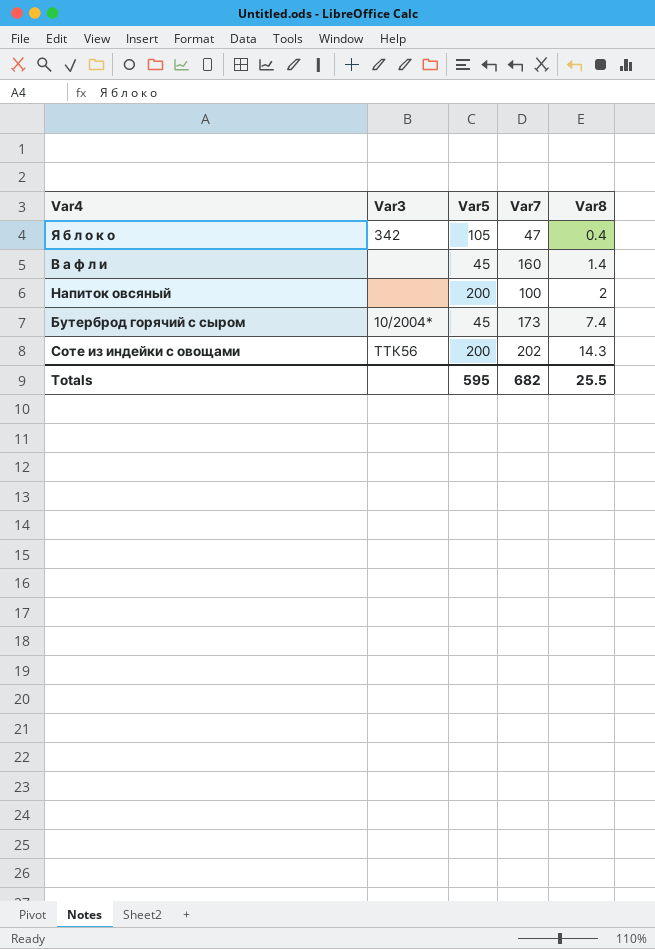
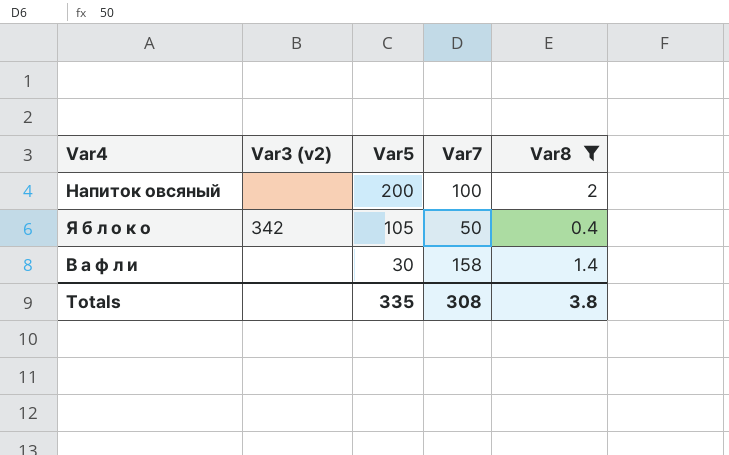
filter: none -> Var8 <= 2
row order: Var8 ascending -> Var5 descending
column name: Var3 -> Var3 (v2)
Я б л о к о | Var7: 47 -> 50
В а ф л и | Var5: 45 -> 30
В а ф л и | Var7: 160 -> 158
Totals | Var5: 595 -> 335
Totals | Var7: 682 -> 308
Totals | Var8: 25.5 -> 3.8

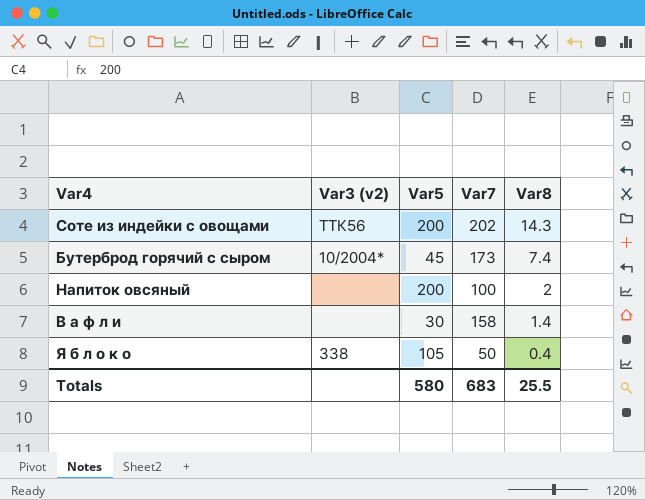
filter: Var8 <= 2 -> none
row order: Var5 descending -> Var8 descending
Я б л о к о | Var3 (v2): 342 -> 338
Totals | Var5: 335 -> 580
Totals | Var7: 308 -> 683
Totals | Var8: 3.8 -> 25.5

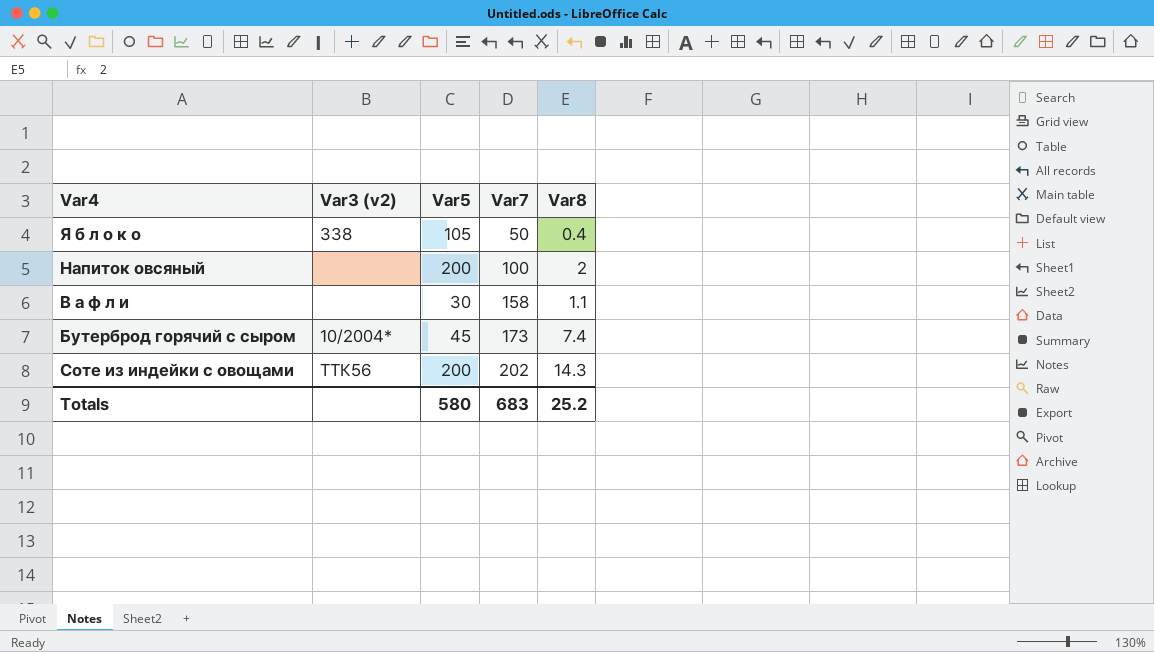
row order: Var8 descending -> Var7 ascending
В а ф л и | Var8: 1.4 -> 1.1
Totals | Var8: 25.5 -> 25.2

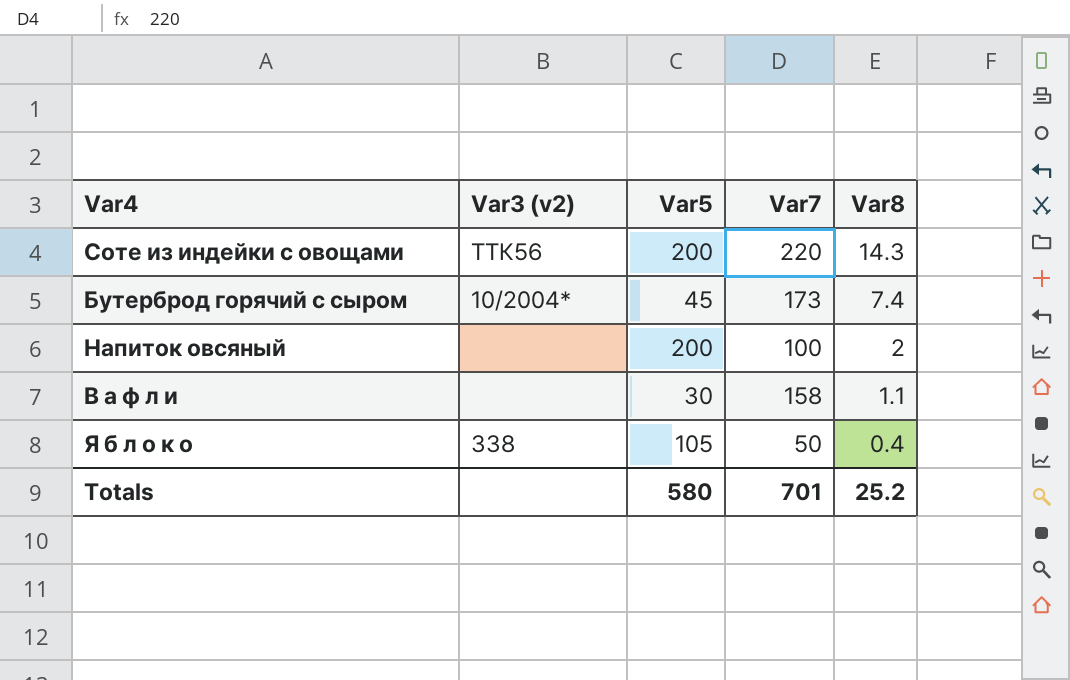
row order: Var7 ascending -> Var8 descending
Соте из индейки с овощами | Var7: 202 -> 220
Totals | Var7: 683 -> 701

